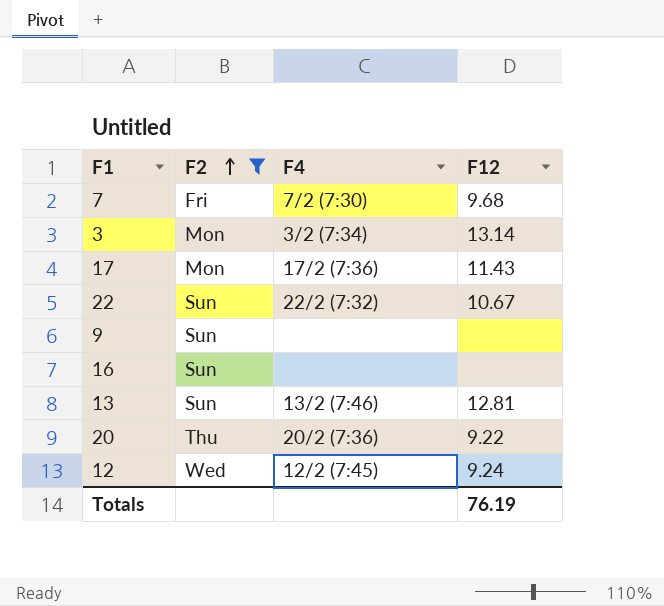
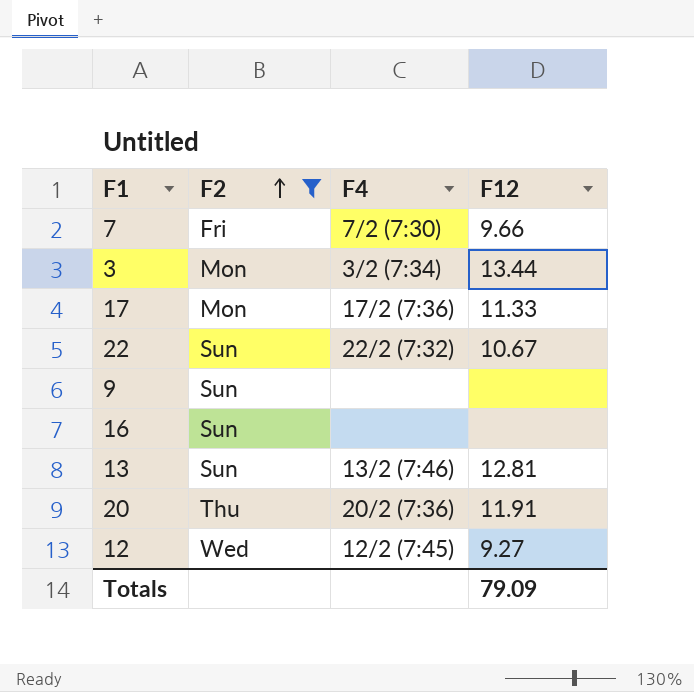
7 | F12: 9.68 -> 9.66
3 | F12: 13.14 -> 13.44
17 | F12: 11.43 -> 11.33
20 | F12: 9.22 -> 11.91
12 | F12: 9.24 -> 9.27
Totals | F12: 76.19 -> 79.09

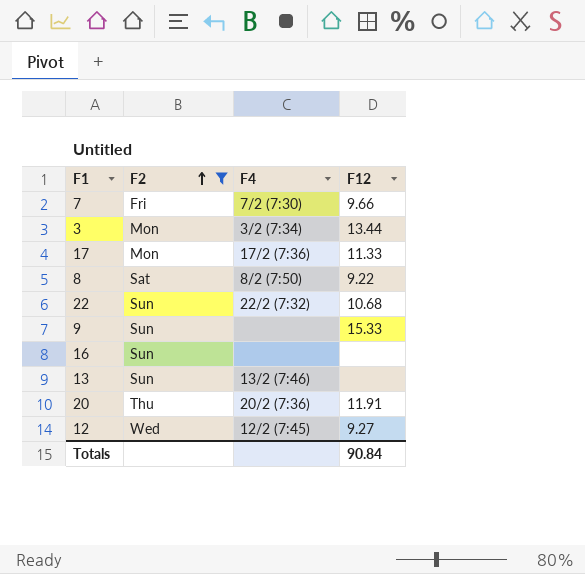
row 8: none -> Sat | 8/2 (7:50) | 9.22
22 | F12: 10.67 -> 10.68
9 | F12: none -> 15.33
13 | F12: 12.81 -> none
Totals | F12: 79.09 -> 90.84

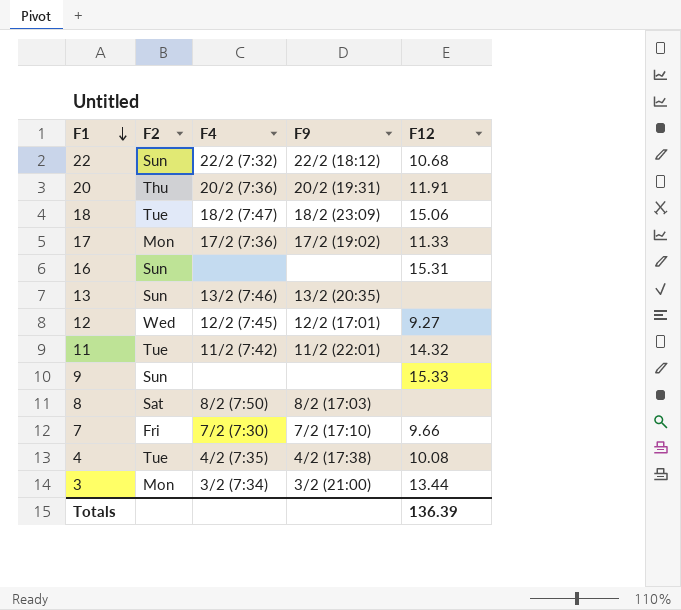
filter: F2 != Tue -> none
row order: F2 ascending -> F1 descending
column F9 | position: none -> 4
16 | F12: none -> 15.31
8 | F12: 9.22 -> none
Totals | F12: 90.84 -> 136.39

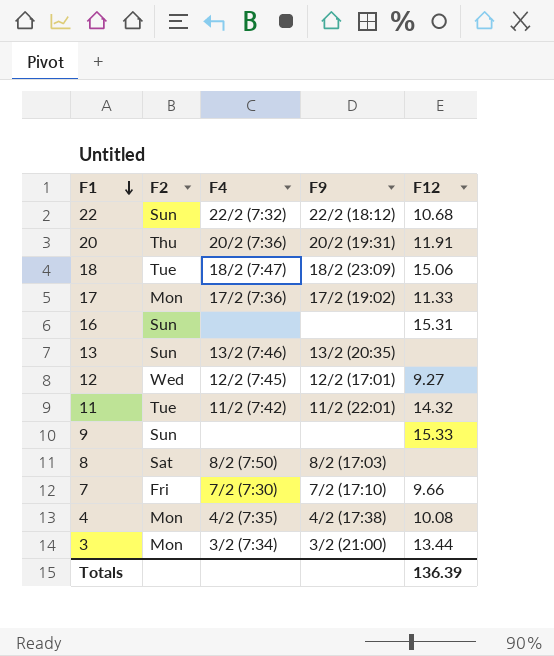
4 | F2: Tue -> Mon

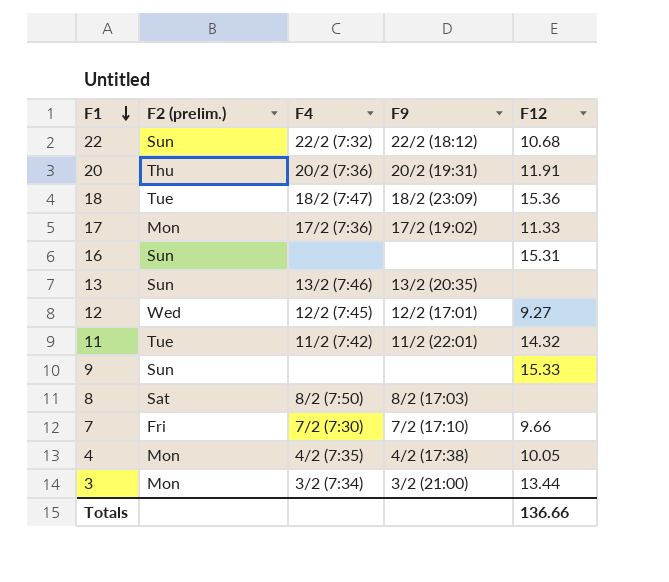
column name: F2 -> F2 (prelim.)
18 | F12: 15.06 -> 15.36
4 | F12: 10.08 -> 10.05
Totals | F12: 136.39 -> 136.66

